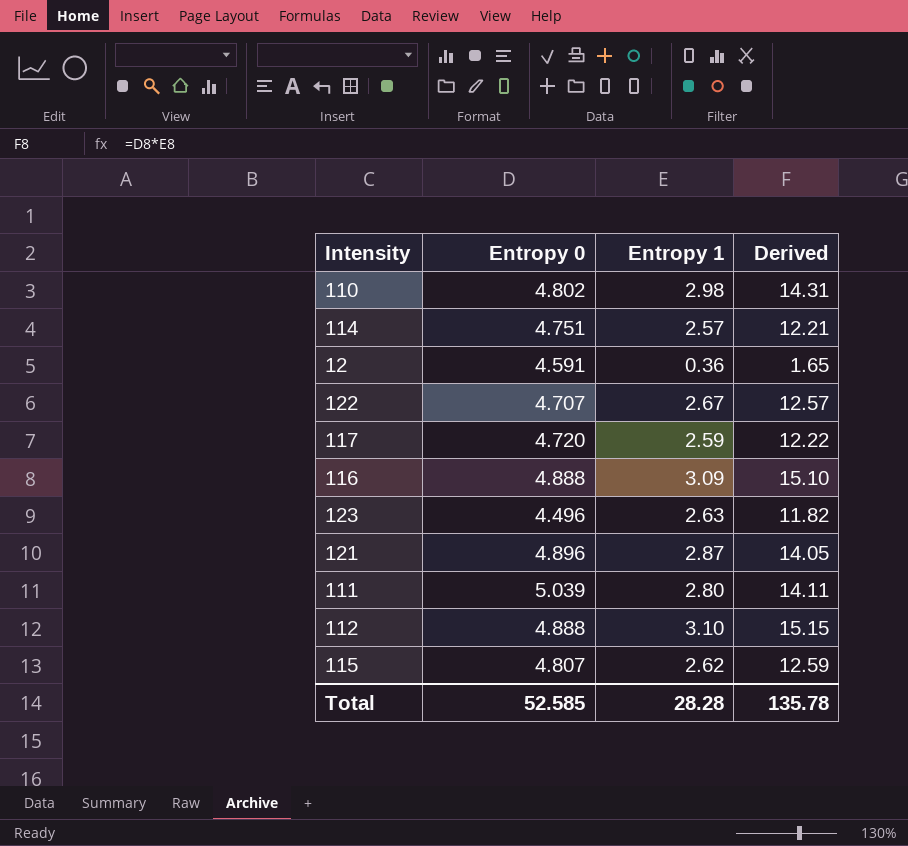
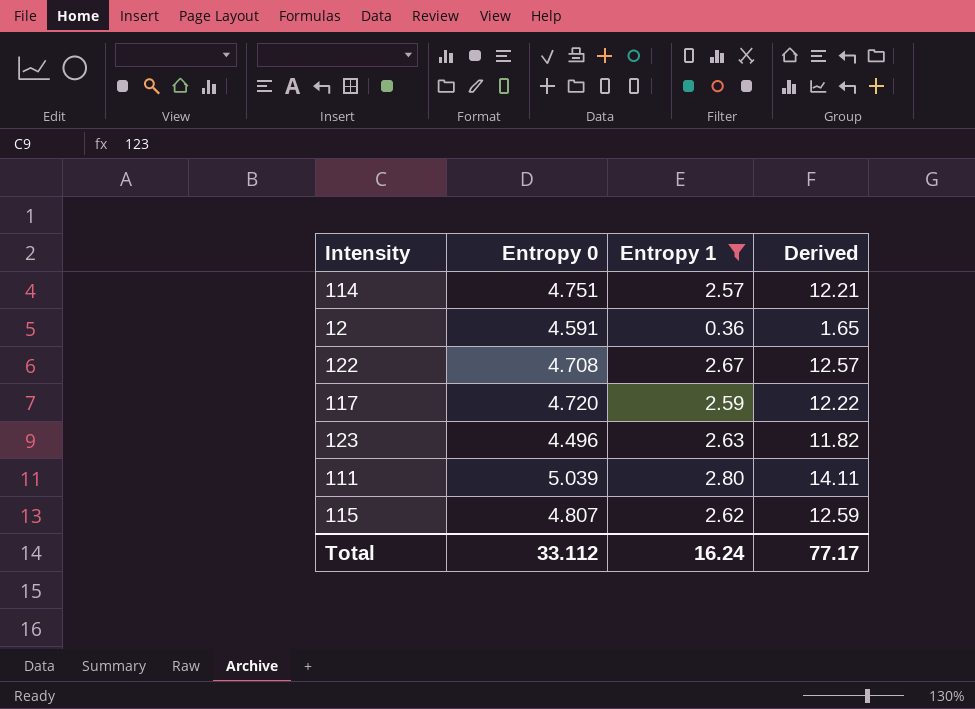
filter: none -> Entropy 1 <= 2.80
122 | Entropy 0: 4.707 -> 4.708
Total | Entropy 0: 52.585 -> 33.112
Total | Entropy 1: 28.28 -> 16.24
Total | Derived: 135.78 -> 77.17

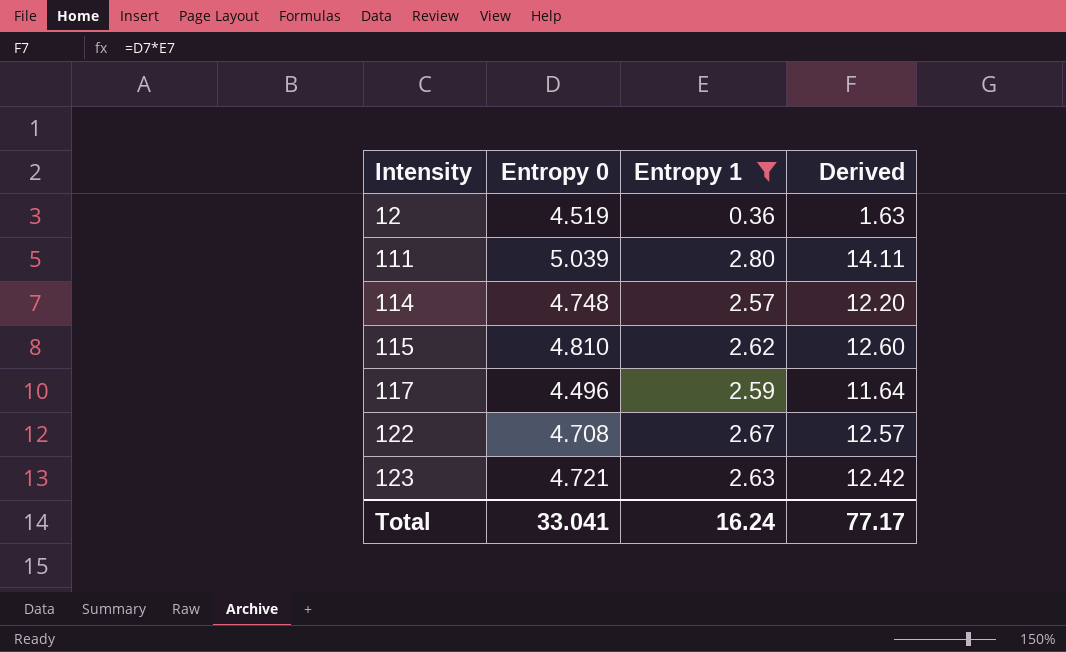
row order: none -> Intensity ascending
12 | Entropy 0: 4.591 -> 4.519
12 | Derived: 1.65 -> 1.63
114 | Entropy 0: 4.751 -> 4.748
114 | Derived: 12.21 -> 12.20
115 | Entropy 0: 4.807 -> 4.810
115 | Derived: 12.59 -> 12.60
117 | Entropy 0: 4.720 -> 4.496
117 | Derived: 12.22 -> 11.64
123 | Entropy 0: 4.496 -> 4.721
123 | Derived: 11.82 -> 12.42
Total | Entropy 0: 33.112 -> 33.041

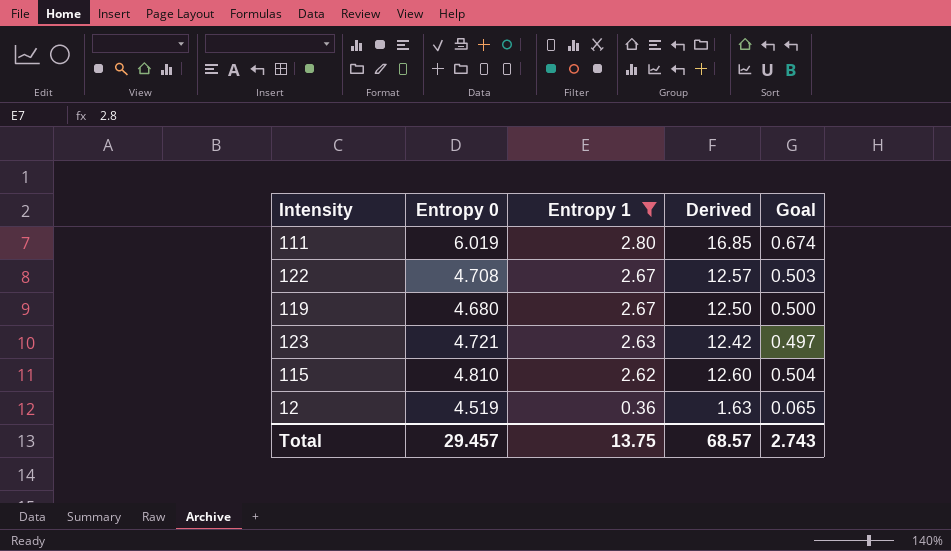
row order: Intensity ascending -> Entropy 1 descending
column Goal | formula: none -> [Derived] * 0.04
row 114: 4.748 | 2.57 | 12.20 -> none
row 117: 4.496 | 2.59 | 11.64 -> none
111 | Entropy 0: 5.039 -> 6.019
111 | Derived: 14.11 -> 16.85
row 119: none -> 4.680 | 2.67 | 12.50 | 0.500
Total | Entropy 0: 33.041 -> 29.457
Total | Entropy 1: 16.24 -> 13.75
Total | Derived: 77.17 -> 68.57

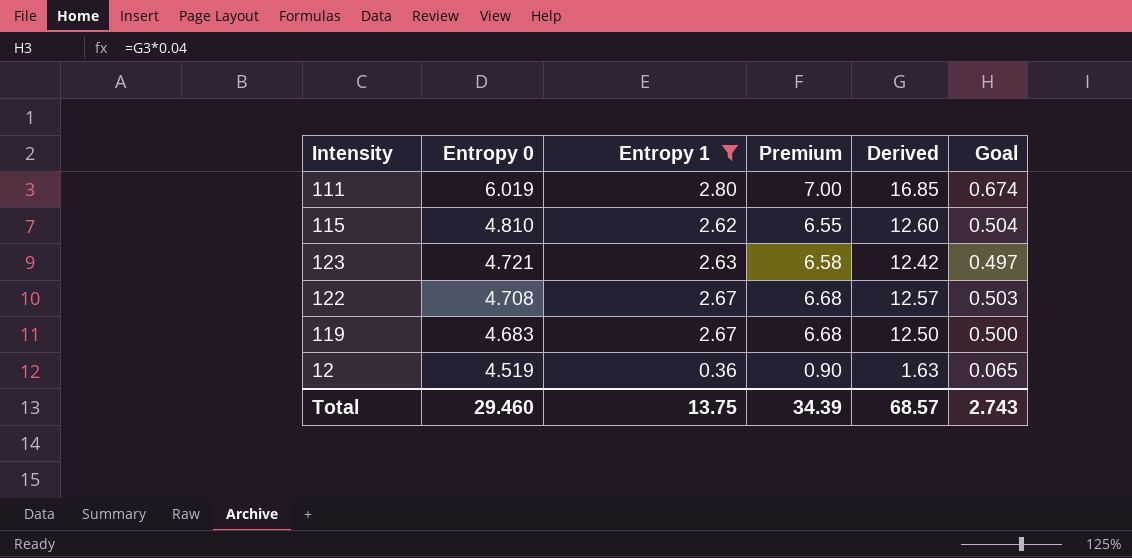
row order: Entropy 1 descending -> Entropy 0 descending
column Premium | formula: none -> [Entropy 1] * 2.5
119 | Entropy 0: 4.680 -> 4.683
Total | Entropy 0: 29.457 -> 29.460

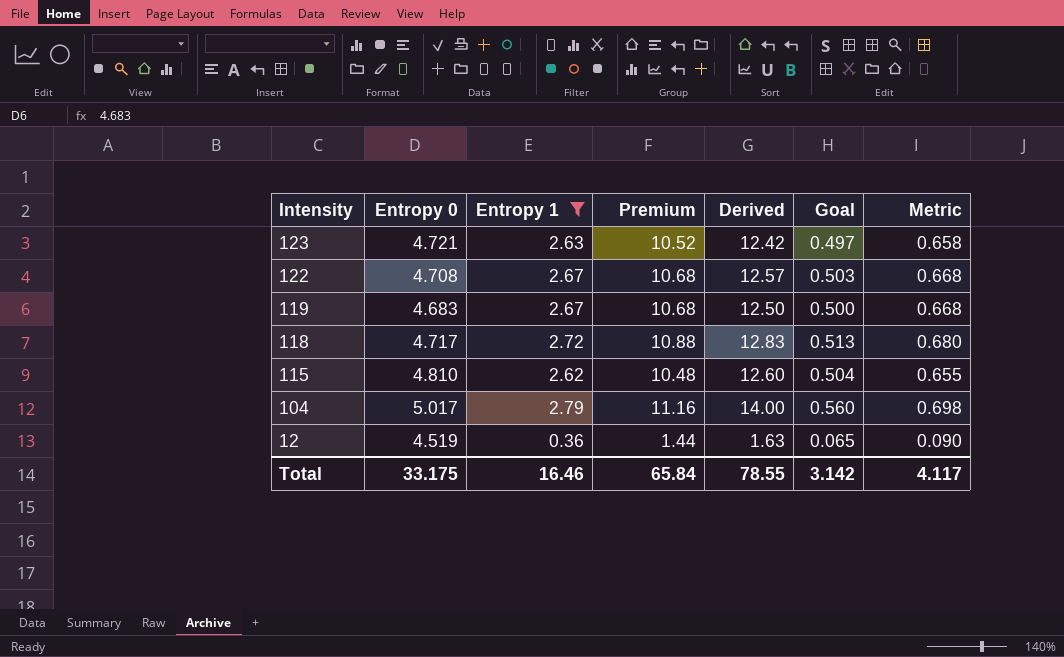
row order: Entropy 0 descending -> Intensity descending
column Premium | formula: [Entropy 1] * 2.5 -> [Entropy 1] * 4
column Metric | formula: none -> [Entropy 1] * 0.25
row 111: 6.019 | 2.80 | 7.00 | 16.85 | 0.674 -> none
row 118: none -> 4.717 | 2.72 | 10.88 | 12.83 | 0.513 | 0.680
row 104: none -> 5.017 | 2.79 | 11.16 | 14.00 | 0.560 | 0.698
Total | Entropy 0: 29.460 -> 33.175
Total | Entropy 1: 13.75 -> 16.46
Total | Premium: 34.39 -> 65.84
Total | Derived: 68.57 -> 78.55
Total | Goal: 2.743 -> 3.142

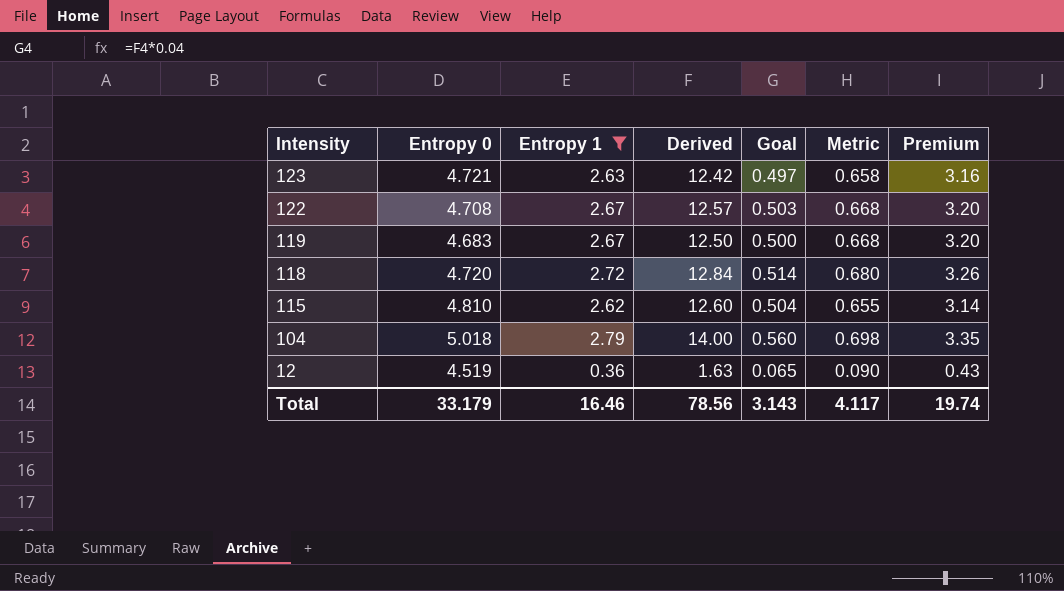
column Premium | formula: [Entropy 1] * 4 -> [Entropy 1] * 1.2
column Premium | position: 4 -> 7
118 | Entropy 0: 4.717 -> 4.720
118 | Derived: 12.83 -> 12.84
118 | Goal: 0.513 -> 0.514
104 | Entropy 0: 5.017 -> 5.018
Total | Entropy 0: 33.175 -> 33.179
Total | Derived: 78.55 -> 78.56
Total | Goal: 3.142 -> 3.143
Total | Premium: 65.84 -> 19.74

